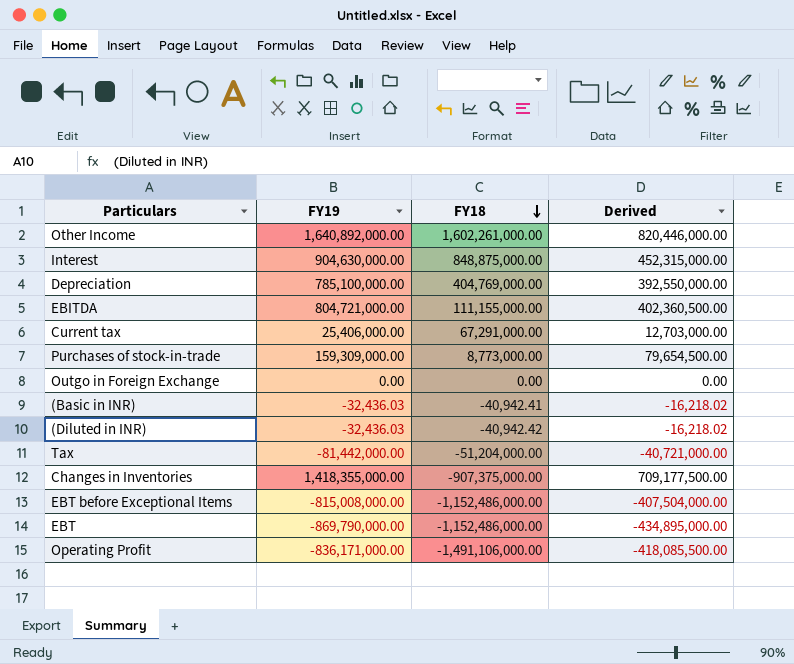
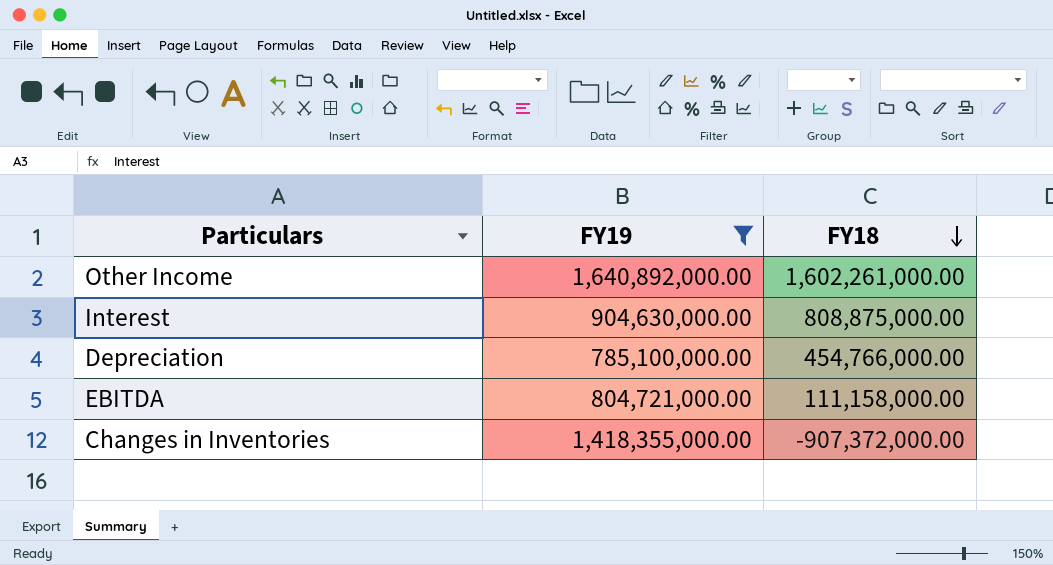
filter: none -> FY19 >= 785,100,000.00
column Derived | formula: [FY19] * 0.5 -> none
Interest | FY18: 848,875,000.00 -> 808,875,000.00
Depreciation | FY18: 404,769,000.00 -> 454,766,000.00
EBITDA | FY18: 111,155,000.00 -> 111,158,000.00
Changes in Inventories | FY18: -907,375,000.00 -> -907,372,000.00

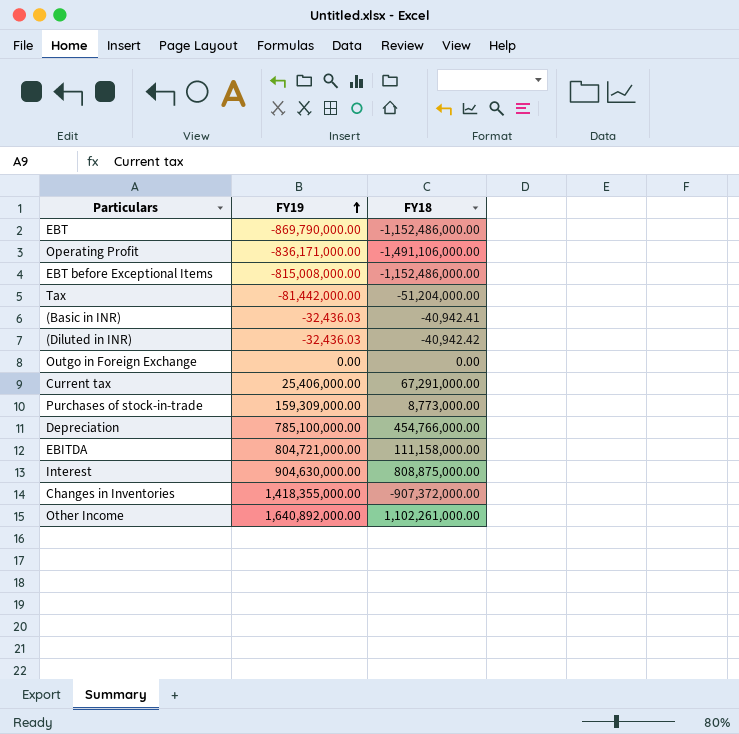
filter: FY19 >= 785,100,000.00 -> none
row order: FY18 descending -> FY19 ascending
Other Income | FY18: 1,602,261,000.00 -> 1,102,261,000.00

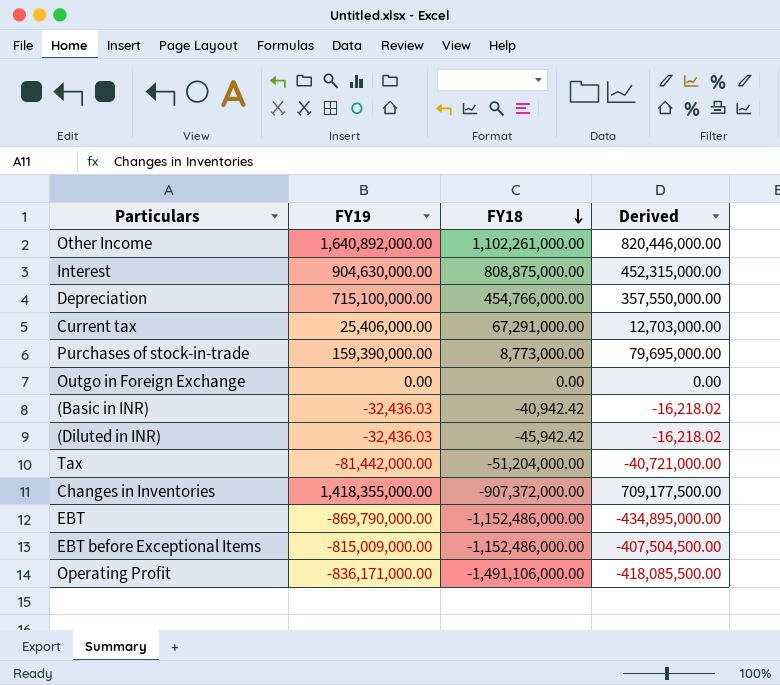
row order: FY19 ascending -> FY18 descending
column Derived | formula: none -> [FY19] * 0.5
row EBITDA: 804,721,000.00 | 111,158,000.00 -> none
Depreciation | FY19: 785,100,000.00 -> 715,100,000.00
Purchases of stock-in-trade | FY19: 159,309,000.00 -> 159,390,000.00
(Basic in INR) | FY18: -40,942.41 -> -40,942.42
(Diluted in INR) | FY18: -40,942.42 -> -45,942.42
EBT before Exceptional Items | FY19: -815,008,000.00 -> -815,009,000.00

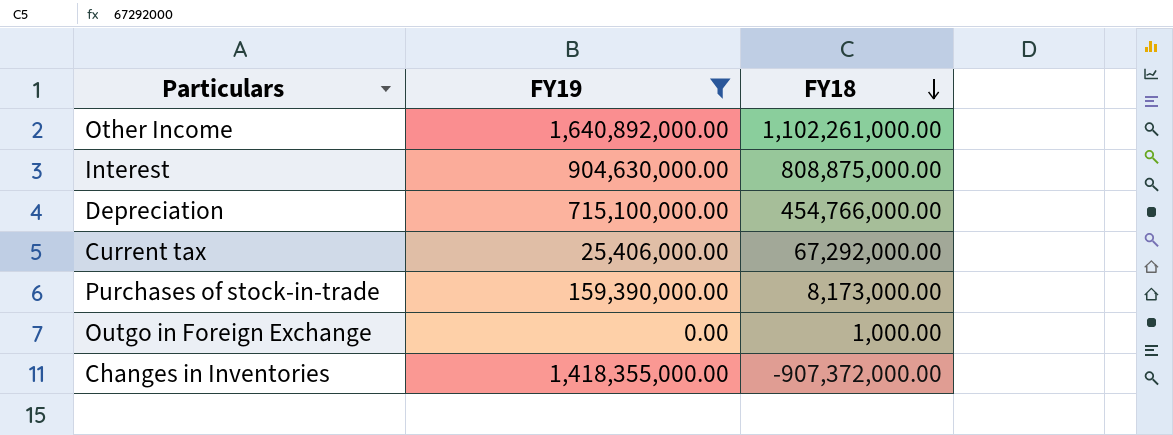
filter: none -> FY19 >= 0.00
column Derived | formula: [FY19] * 0.5 -> none
Current tax | FY18: 67,291,000.00 -> 67,292,000.00
Purchases of stock-in-trade | FY18: 8,773,000.00 -> 8,173,000.00
Outgo in Foreign Exchange | FY18: 0.00 -> 1,000.00

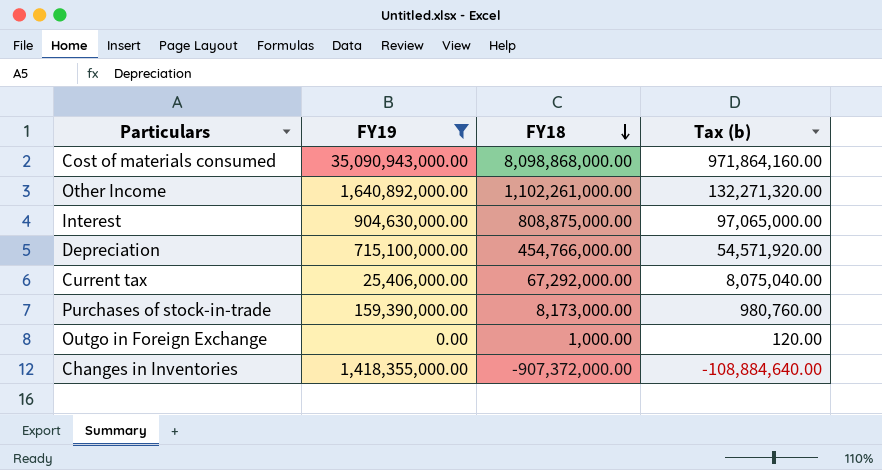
column Tax (b) | formula: none -> [FY18] * 0.12
row Cost of materials consumed: none -> 35,090,943,000.00 | 8,098,868,000.00 | 971,864,160.00

